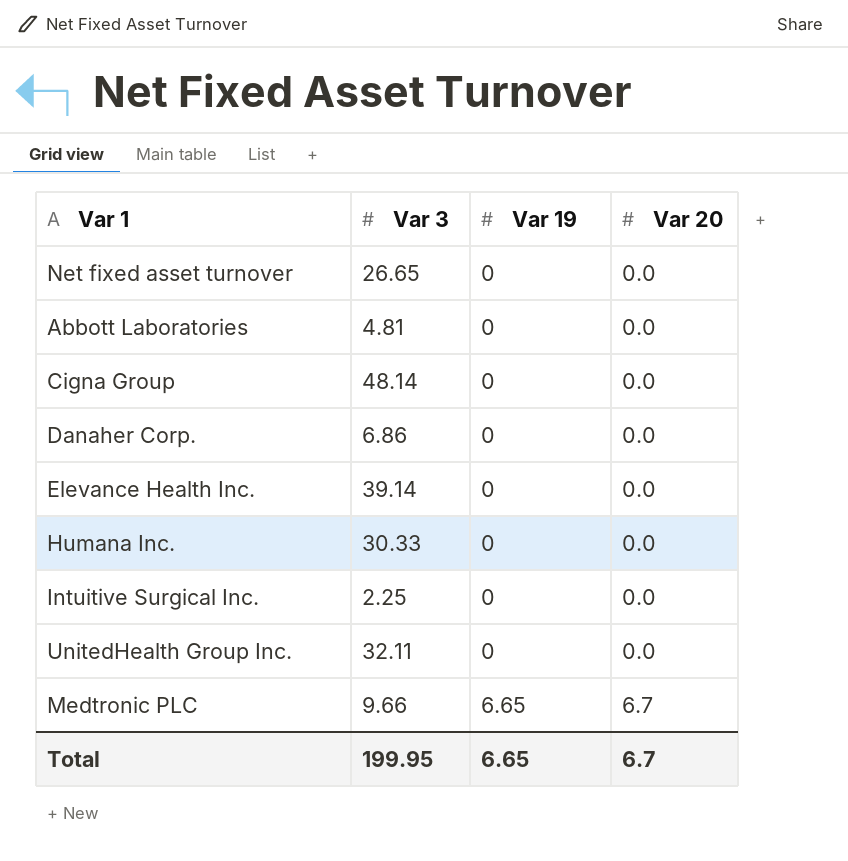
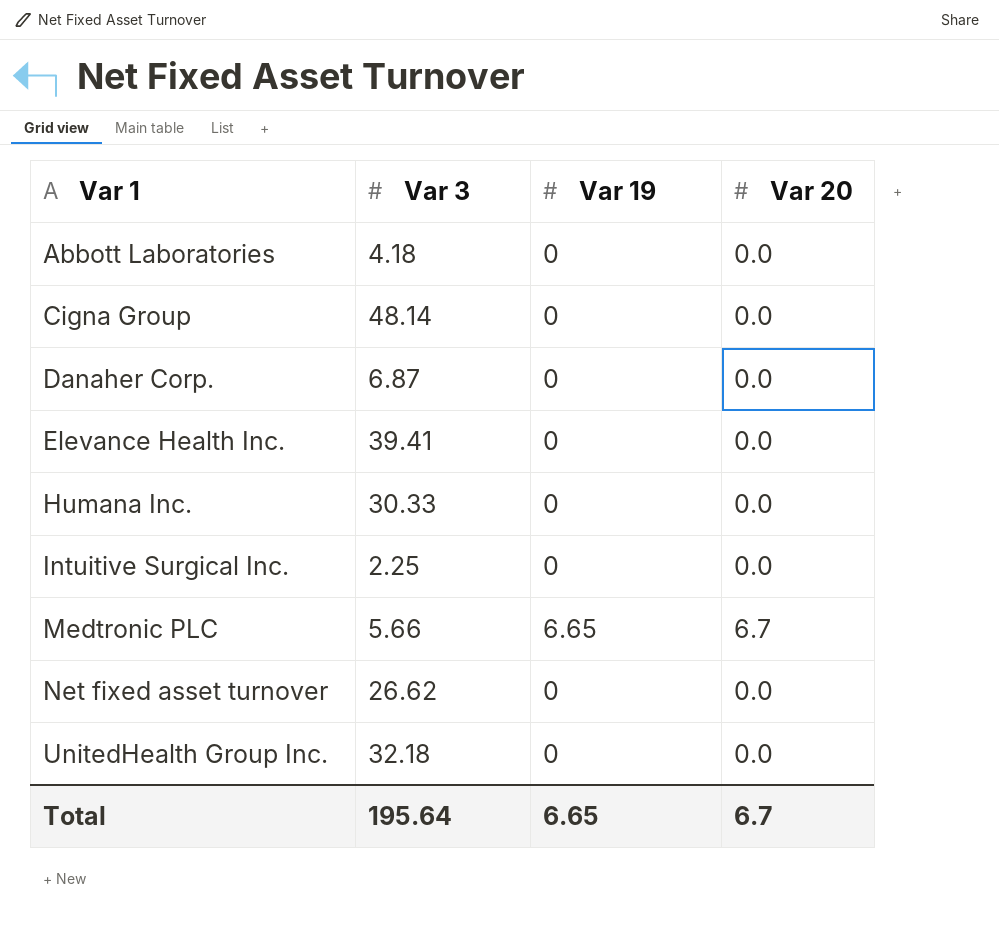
row order: Var 19 ascending -> Var 1 ascending
Abbott Laboratories | Var 3: 4.81 -> 4.18
Danaher Corp. | Var 3: 6.86 -> 6.87
Elevance Health Inc. | Var 3: 39.14 -> 39.41
Medtronic PLC | Var 3: 9.66 -> 5.66
Net fixed asset turnover | Var 3: 26.65 -> 26.62
UnitedHealth Group Inc. | Var 3: 32.11 -> 32.18
Total | Var 3: 199.95 -> 195.64

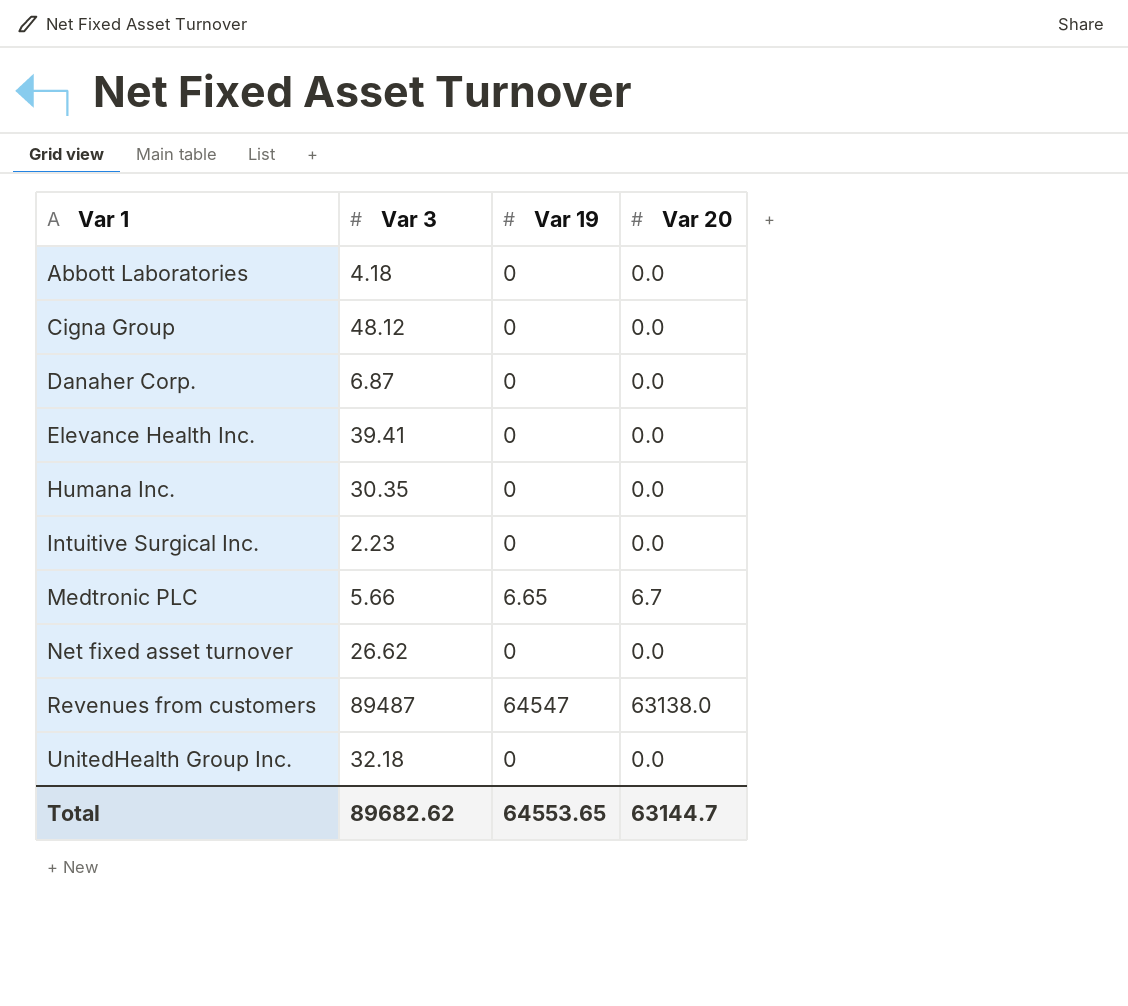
Cigna Group | Var 3: 48.14 -> 48.12
Humana Inc. | Var 3: 30.33 -> 30.35
Intuitive Surgical Inc. | Var 3: 2.25 -> 2.23
row Revenues from customers: none -> 89487 | 64547 | 63138.0
Total | Var 3: 195.64 -> 89682.62
Total | Var 19: 6.65 -> 64553.65
Total | Var 20: 6.7 -> 63144.7

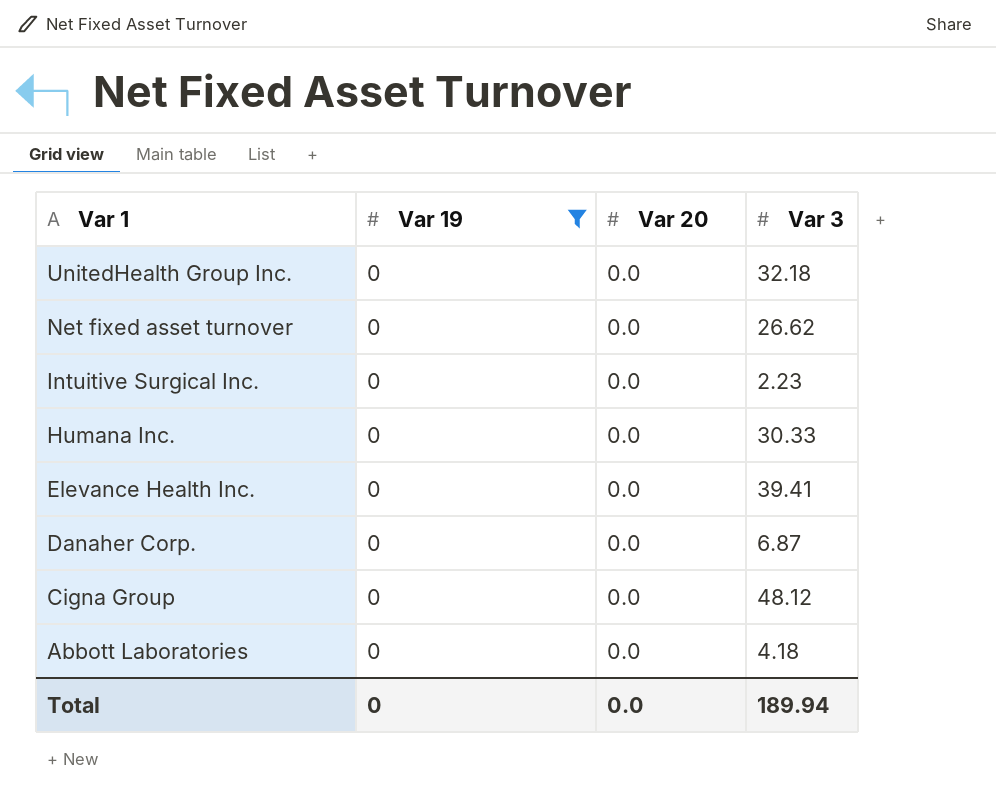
filter: none -> Var 19 = 0
row order: Var 1 ascending -> Var 1 descending
column Var 3 | position: 2 -> 4
Humana Inc. | Var 3: 30.35 -> 30.33
Total | Var 19: 64553.65 -> 0
Total | Var 20: 63144.7 -> 0.0
Total | Var 3: 89682.62 -> 189.94

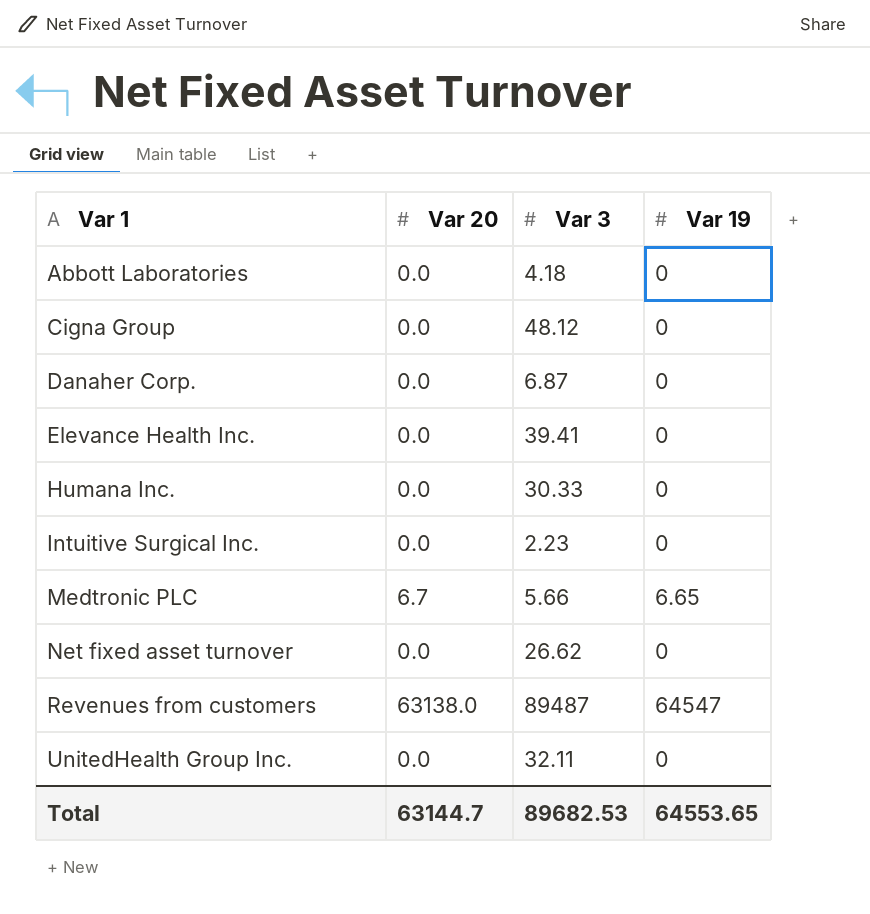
filter: Var 19 = 0 -> none
row order: Var 1 descending -> Var 1 ascending
column Var 19 | position: 2 -> 4
UnitedHealth Group Inc. | Var 3: 32.18 -> 32.11
Total | Var 20: 0.0 -> 63144.7
Total | Var 3: 189.94 -> 89682.53
Total | Var 19: 0 -> 64553.65

